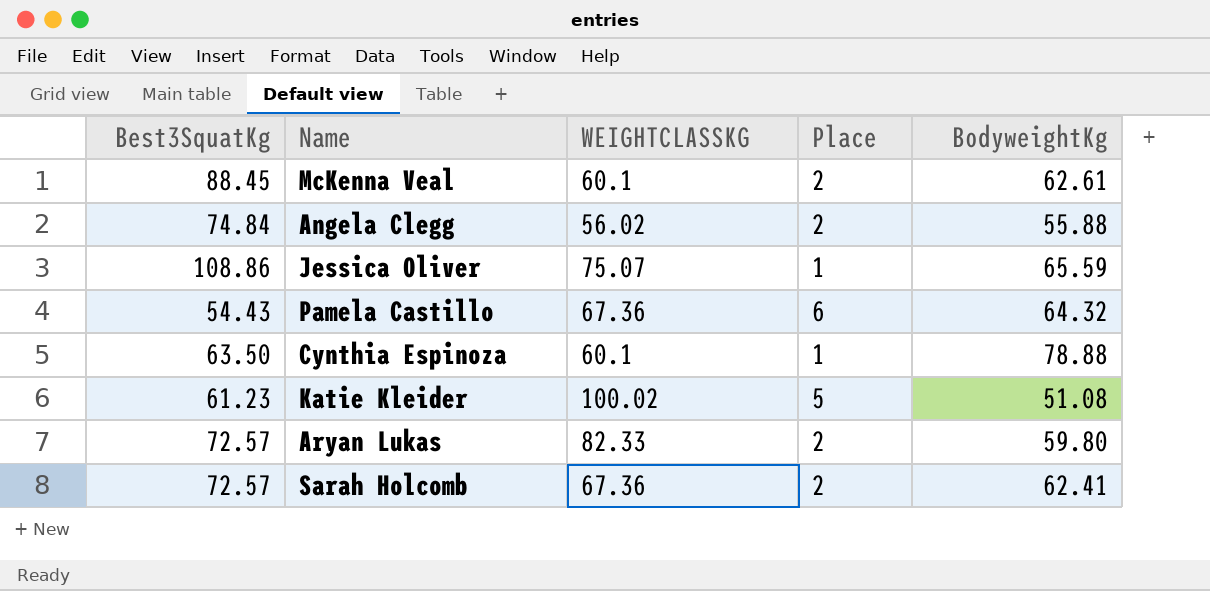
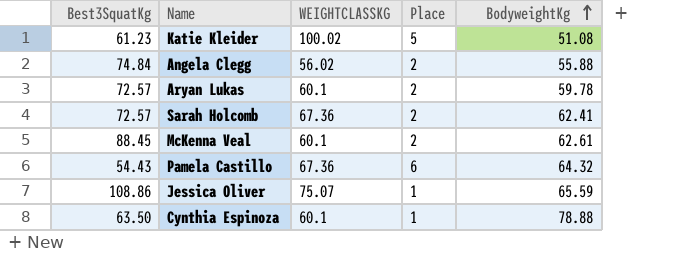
row order: none -> BodyweightKg ascending
Aryan Lukas | WEIGHTCLASSKG: 82.33 -> 60.1
Aryan Lukas | BodyweightKg: 59.80 -> 59.78

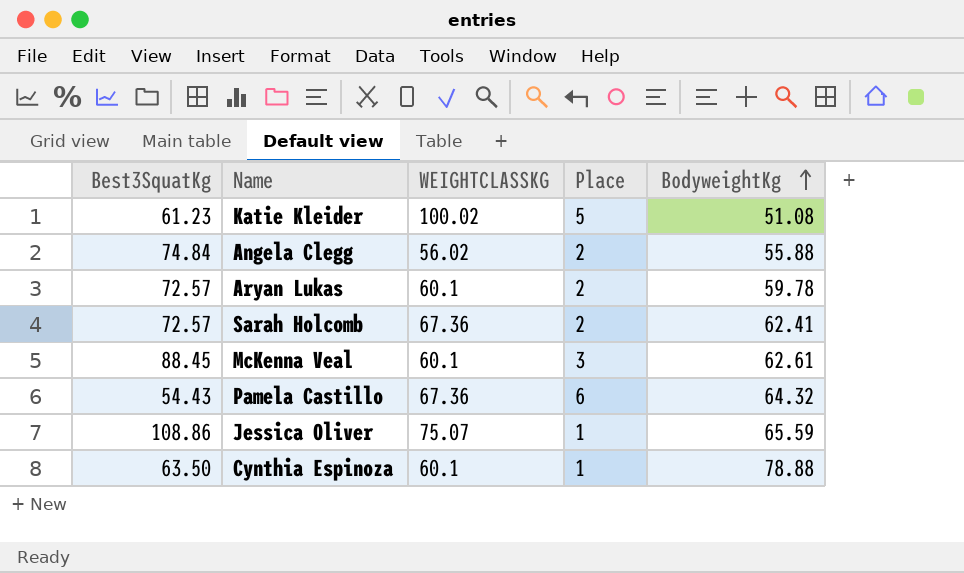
McKenna Veal | Place: 2 -> 3

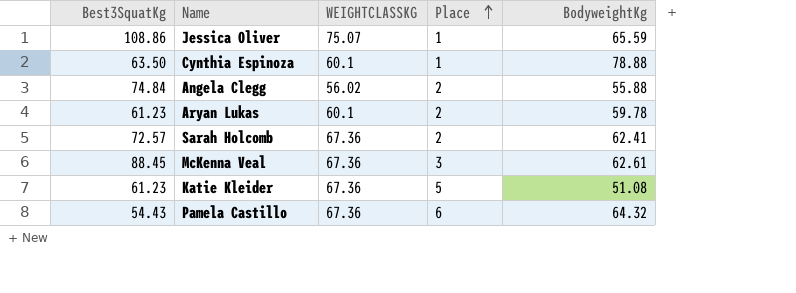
row order: BodyweightKg ascending -> Place ascending
Aryan Lukas | Best3SquatKg: 72.57 -> 61.23
McKenna Veal | WEIGHTCLASSKG: 60.1 -> 67.36
Katie Kleider | WEIGHTCLASSKG: 100.02 -> 67.36

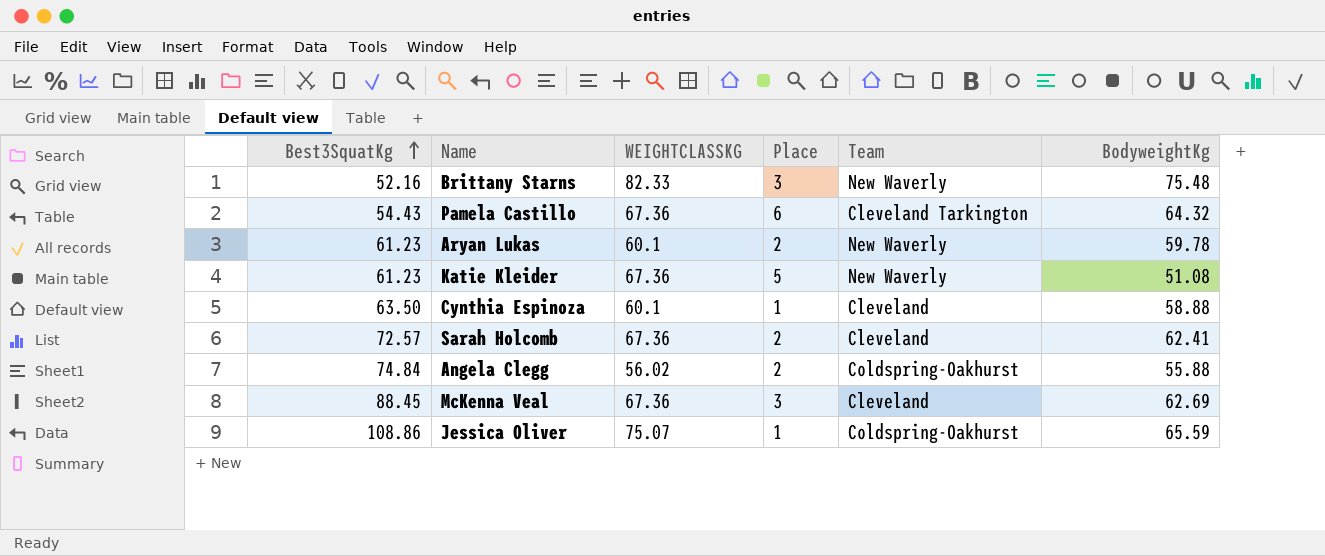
row order: Place ascending -> Best3SquatKg ascending
column Team | position: none -> 5
row Brittany Starns: none -> 52.16 | 82.33 | 3 | New Waverly | 75.48
Cynthia Espinoza | BodyweightKg: 78.88 -> 58.88
McKenna Veal | BodyweightKg: 62.61 -> 62.69

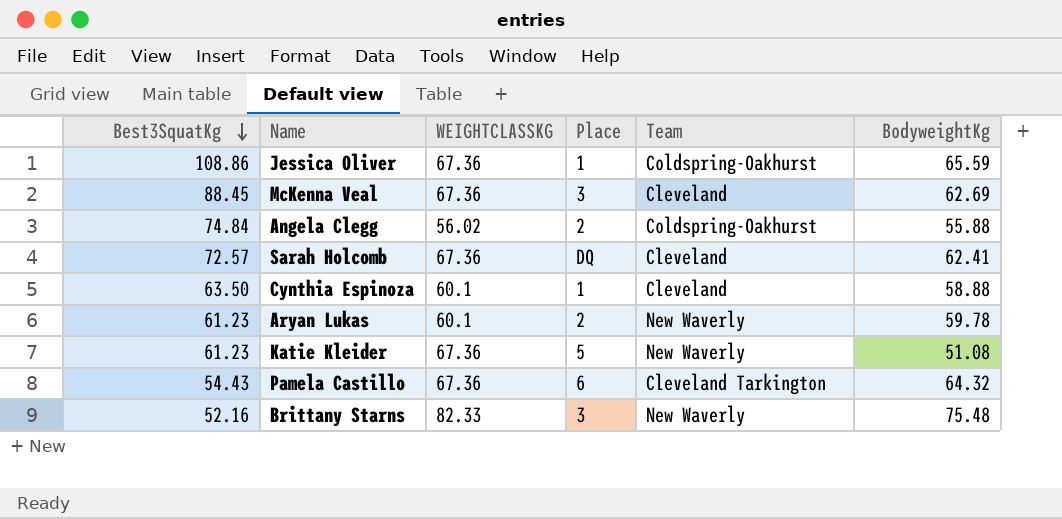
row order: Best3SquatKg ascending -> Best3SquatKg descending
Jessica Oliver | WEIGHTCLASSKG: 75.07 -> 67.36
Sarah Holcomb | Place: 2 -> DQ

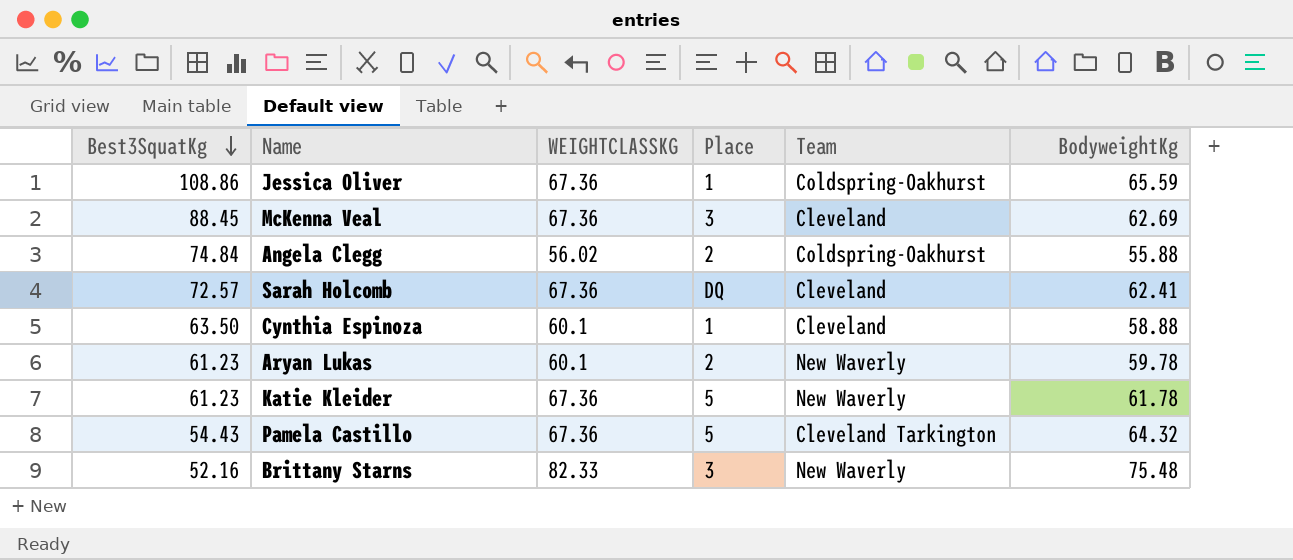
Katie Kleider | BodyweightKg: 51.08 -> 61.78
Pamela Castillo | Place: 6 -> 5

